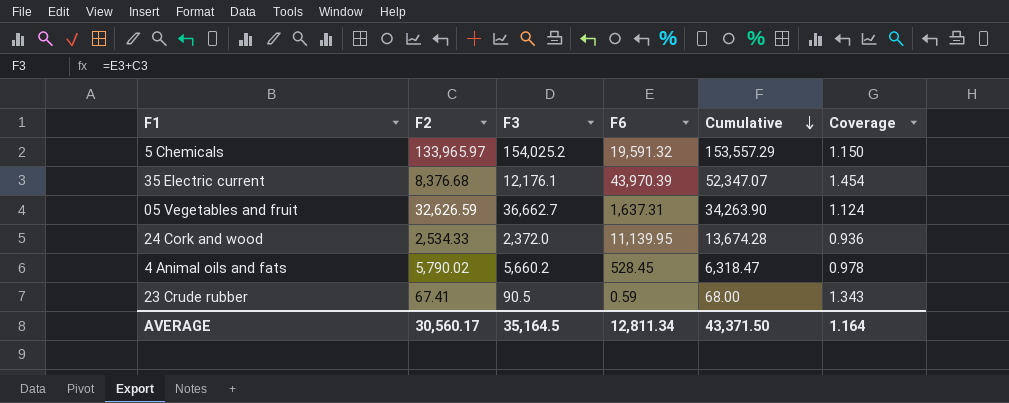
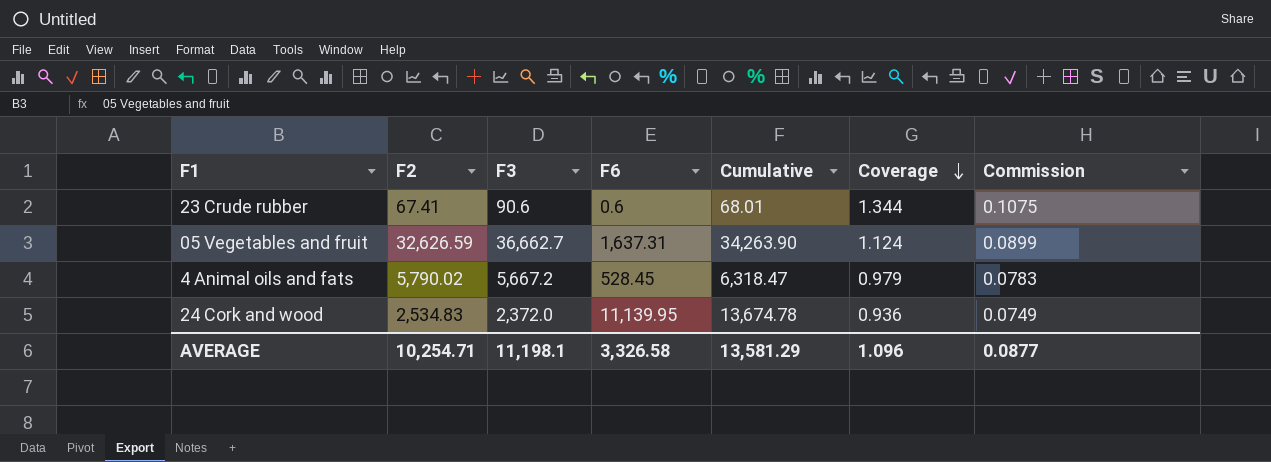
row order: Cumulative descending -> Coverage descending
column Commission | formula: none -> [Coverage] * 0.08
row 5 Chemicals: 133,965.97 | 154,025.2 | 19,591.32 | 153,557.29 | 1.150 -> none
row 35 Electric current: 8,376.68 | 12,176.1 | 43,970.39 | 52,347.07 | 1.454 -> none
23 Crude rubber | F3: 90.5 -> 90.6
23 Crude rubber | F6: 0.59 -> 0.6
23 Crude rubber | Cumulative: 68.00 -> 68.01
23 Crude rubber | Coverage: 1.343 -> 1.344
4 Animal oils and fats | F3: 5,660.2 -> 5,667.2
4 Animal oils and fats | Coverage: 0.978 -> 0.979
24 Cork and wood | F2: 2,534.33 -> 2,534.83
24 Cork and wood | Cumulative: 13,674.28 -> 13,674.78
AVERAGE | F2: 30,560.17 -> 10,254.71
AVERAGE | F3: 35,164.5 -> 11,198.1
AVERAGE | F6: 12,811.34 -> 3,326.58
AVERAGE | Cumulative: 43,371.50 -> 13,581.29
AVERAGE | Coverage: 1.164 -> 1.096

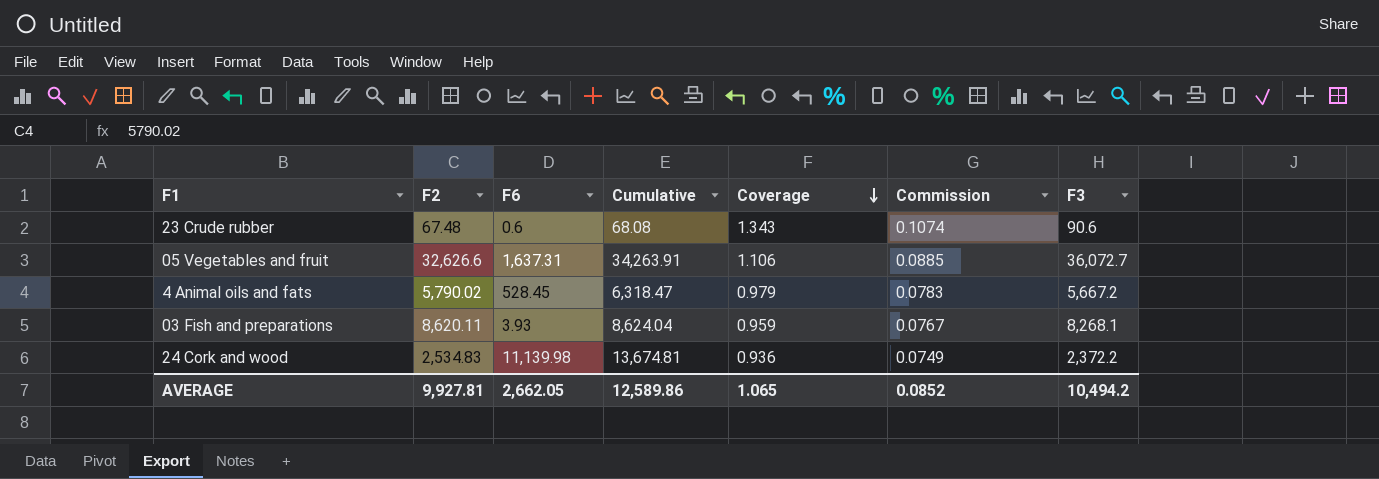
column F3 | position: 3 -> 7
23 Crude rubber | F2: 67.41 -> 67.48
23 Crude rubber | Cumulative: 68.01 -> 68.08
23 Crude rubber | Coverage: 1.344 -> 1.343
23 Crude rubber | Commission: 0.1075 -> 0.1074
05 Vegetables and fruit | F2: 32,626.59 -> 32,626.6
05 Vegetables and fruit | Cumulative: 34,263.90 -> 34,263.91
05 Vegetables and fruit | Coverage: 1.124 -> 1.106
05 Vegetables and fruit | Commission: 0.0899 -> 0.0885
05 Vegetables and fruit | F3: 36,662.7 -> 36,072.7
row 03 Fish and preparations: none -> 8,620.11 | 3.93 | 8,624.04 | 0.959 | 0.0767 | 8,268.1
24 Cork and wood | F6: 11,139.95 -> 11,139.98
24 Cork and wood | Cumulative: 13,674.78 -> 13,674.81
24 Cork and wood | F3: 2,372.0 -> 2,372.2
AVERAGE | F2: 10,254.71 -> 9,927.81
AVERAGE | F6: 3,326.58 -> 2,662.05
AVERAGE | Cumulative: 13,581.29 -> 12,589.86
AVERAGE | Coverage: 1.096 -> 1.065
AVERAGE | Commission: 0.0877 -> 0.0852
AVERAGE | F3: 11,198.1 -> 10,494.2

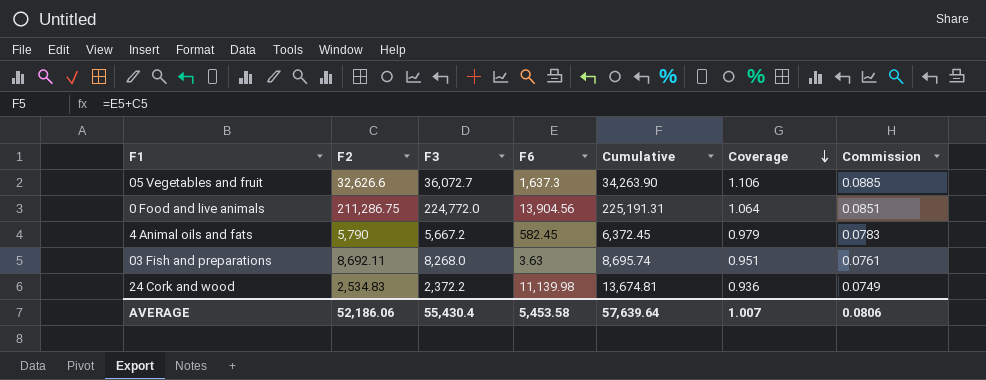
column F3 | position: 7 -> 3
row 23 Crude rubber: 67.48 | 0.6 | 68.08 | 1.343 | 0.1074 | 90.6 -> none
05 Vegetables and fruit | F6: 1,637.31 -> 1,637.3
05 Vegetables and fruit | Cumulative: 34,263.91 -> 34,263.90
row 0 Food and live animals: none -> 211,286.75 | 224,772.0 | 13,904.56 | 225,191.31 | 1.064 | 0.0851
4 Animal oils and fats | F2: 5,790.02 -> 5,790
4 Animal oils and fats | F6: 528.45 -> 582.45
4 Animal oils and fats | Cumulative: 6,318.47 -> 6,372.45
03 Fish and preparations | F2: 8,620.11 -> 8,692.11
03 Fish and preparations | F3: 8,268.1 -> 8,268.0
03 Fish and preparations | F6: 3.93 -> 3.63
03 Fish and preparations | Cumulative: 8,624.04 -> 8,695.74
03 Fish and preparations | Coverage: 0.959 -> 0.951
03 Fish and preparations | Commission: 0.0767 -> 0.0761
AVERAGE | F2: 9,927.81 -> 52,186.06
AVERAGE | F3: 10,494.2 -> 55,430.4
AVERAGE | F6: 2,662.05 -> 5,453.58
AVERAGE | Cumulative: 12,589.86 -> 57,639.64
AVERAGE | Coverage: 1.065 -> 1.007
AVERAGE | Commission: 0.0852 -> 0.0806

